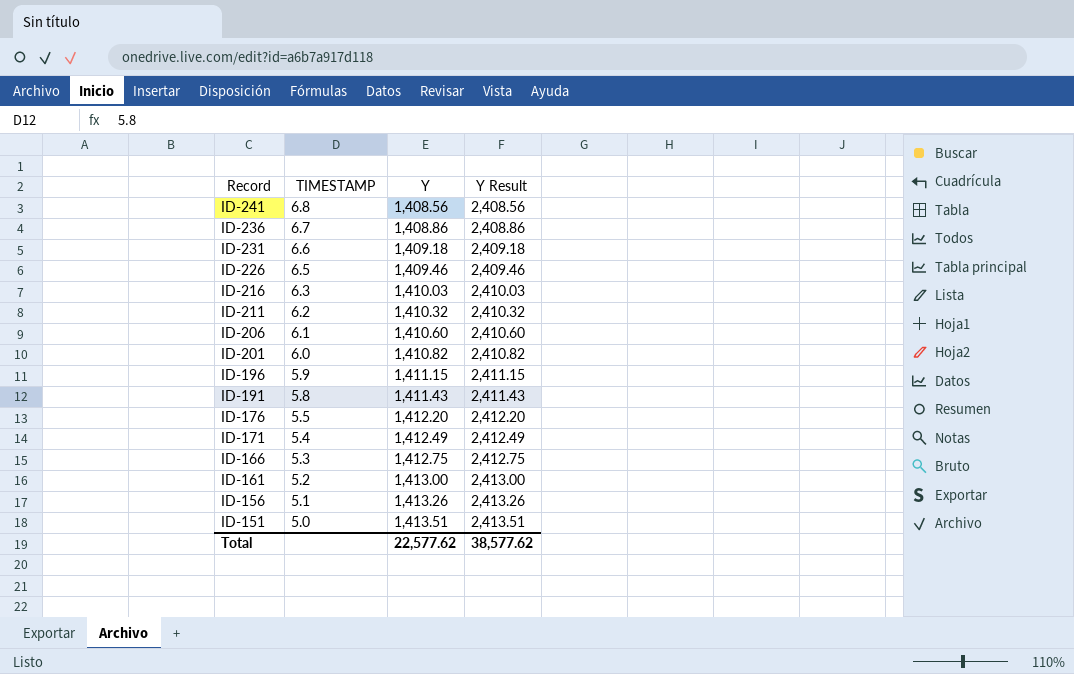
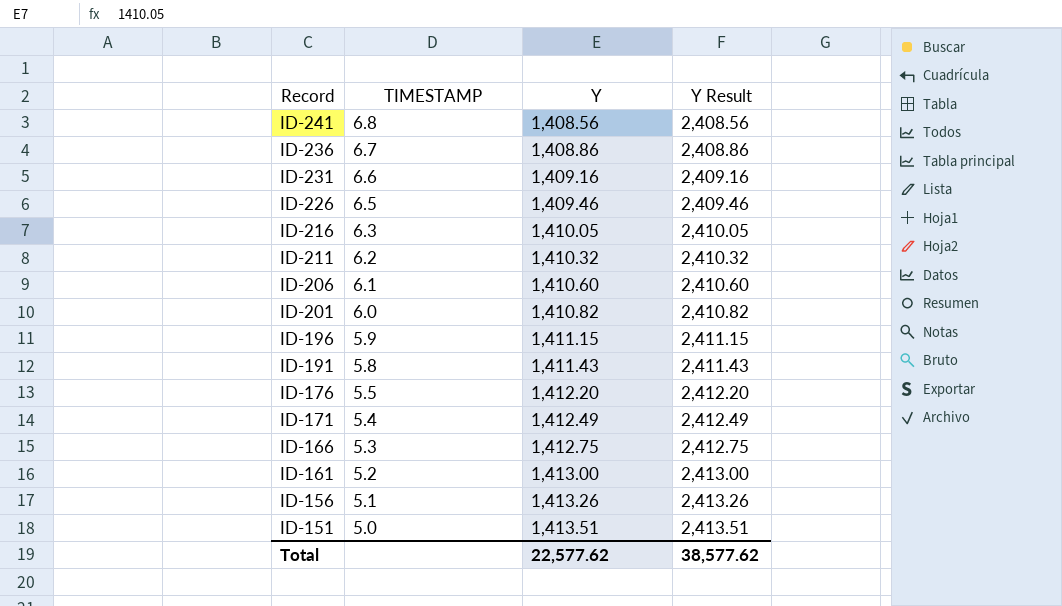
ID-231 | Y: 1,409.18 -> 1,409.16
ID-231 | Y Result: 2,409.18 -> 2,409.16
ID-216 | Y: 1,410.03 -> 1,410.05
ID-216 | Y Result: 2,410.03 -> 2,410.05

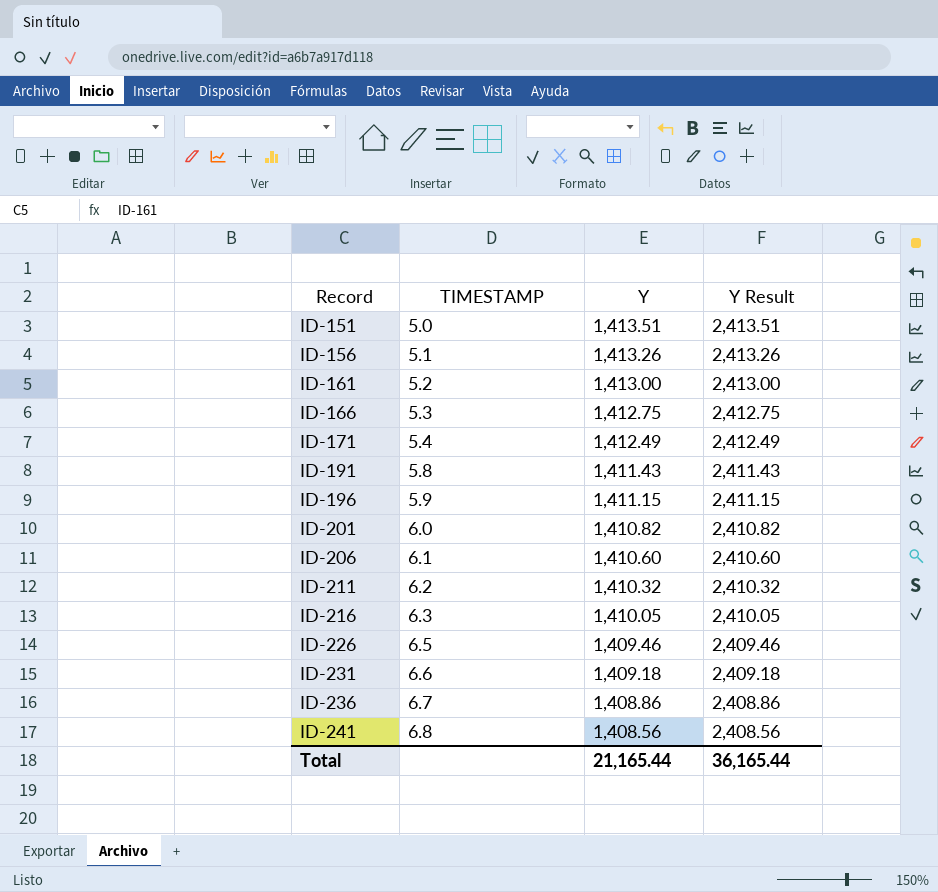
row order: Record descending -> Record ascending
row ID-176: 5.5 | 1,412.20 | 2,412.20 -> none
ID-231 | Y: 1,409.16 -> 1,409.18
ID-231 | Y Result: 2,409.16 -> 2,409.18
Total | Y: 22,577.62 -> 21,165.44
Total | Y Result: 38,577.62 -> 36,165.44

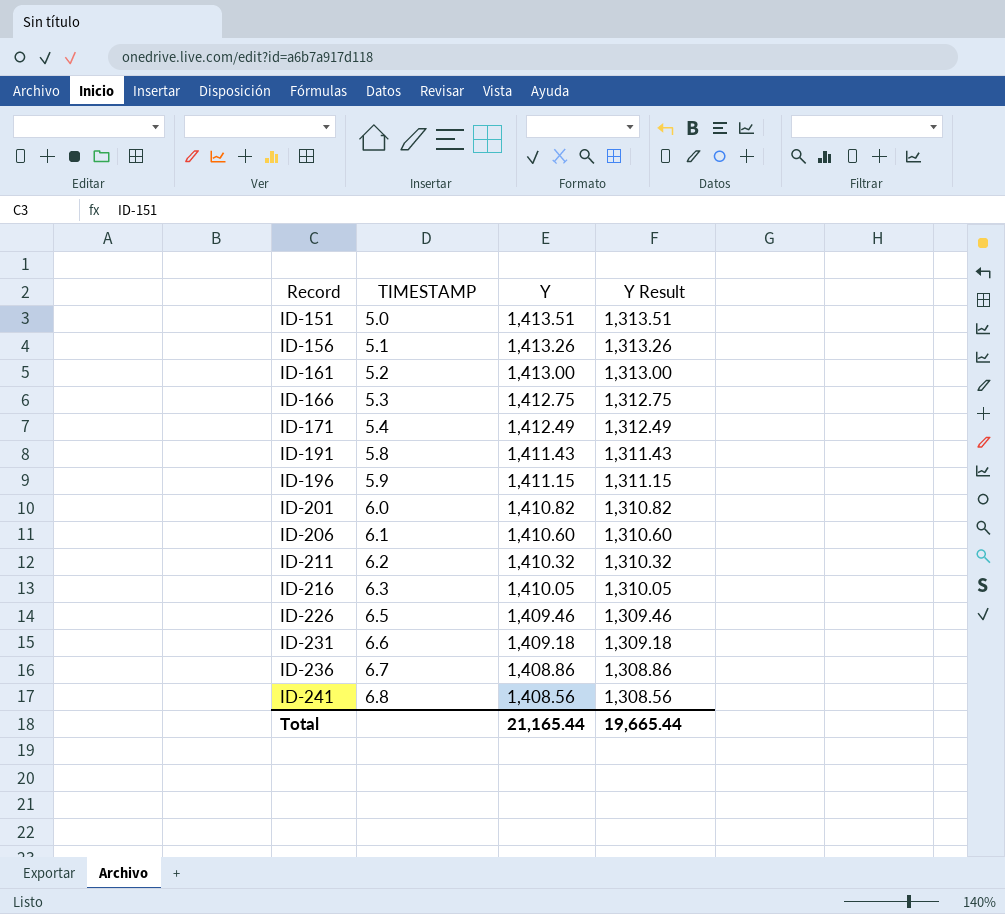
column Y Result | formula: [Y] + 1000 -> [Y] - 100
Total | Y Result: 36,165.44 -> 19,665.44

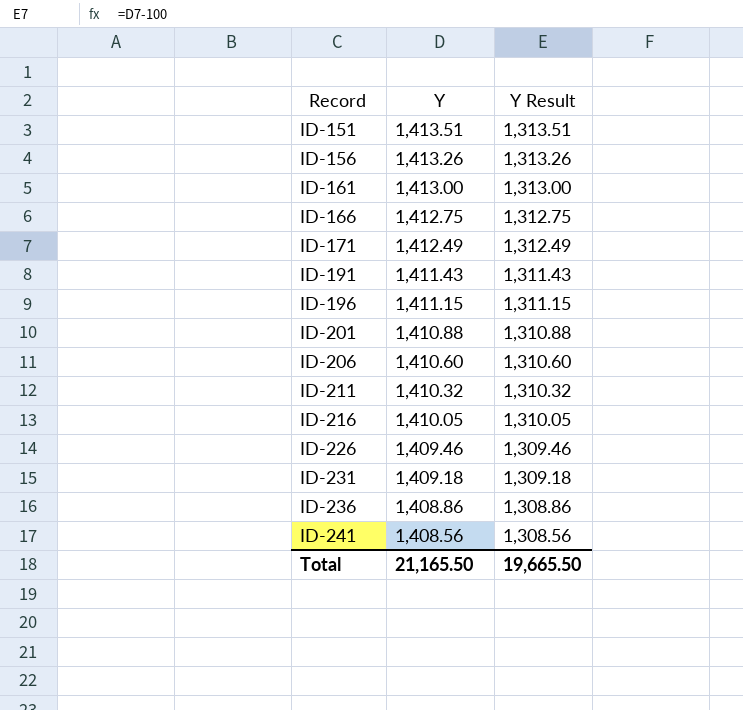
column TIMESTAMP | position: 2 -> none
ID-201 | Y: 1,410.82 -> 1,410.88
ID-201 | Y Result: 1,310.82 -> 1,310.88
Total | Y: 21,165.44 -> 21,165.50
Total | Y Result: 19,665.44 -> 19,665.50

